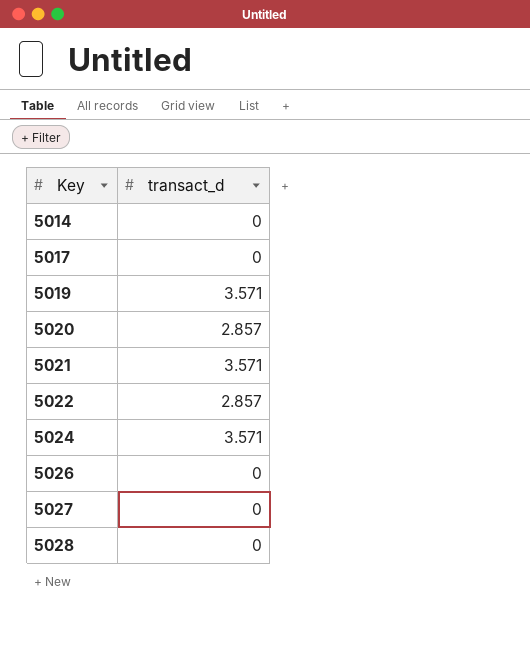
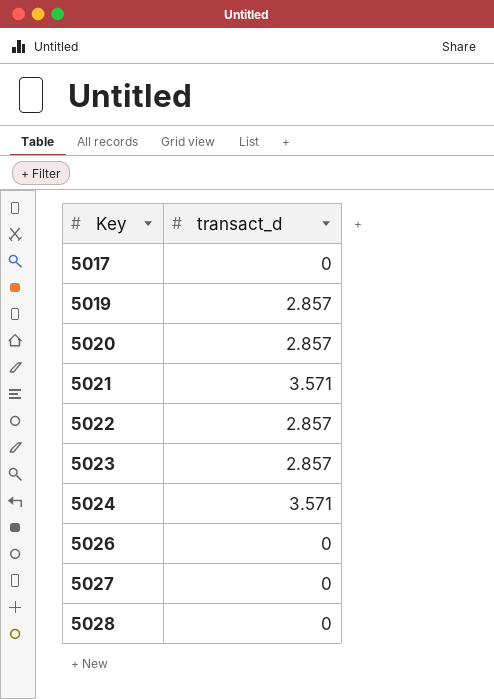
row 5014: 0 -> none
5019 | transact_d: 3.571 -> 2.857
row 5023: none -> 2.857

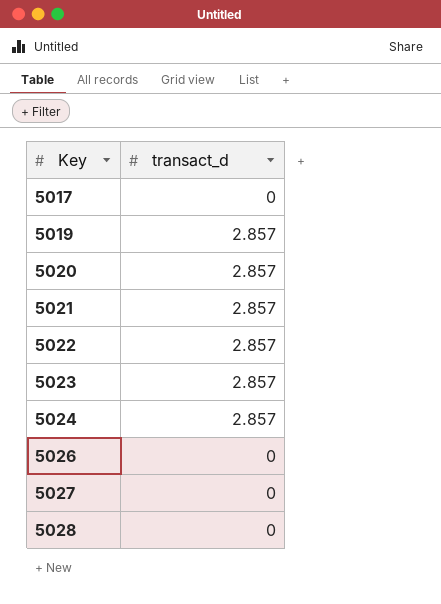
5021 | transact_d: 3.571 -> 2.857
5024 | transact_d: 3.571 -> 2.857

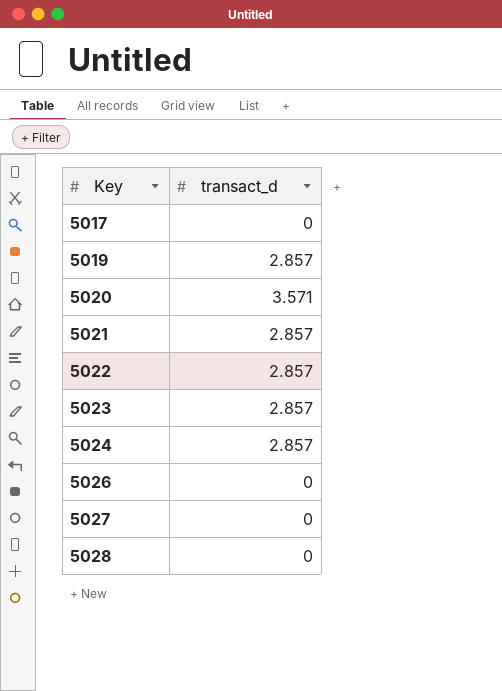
5020 | transact_d: 2.857 -> 3.571

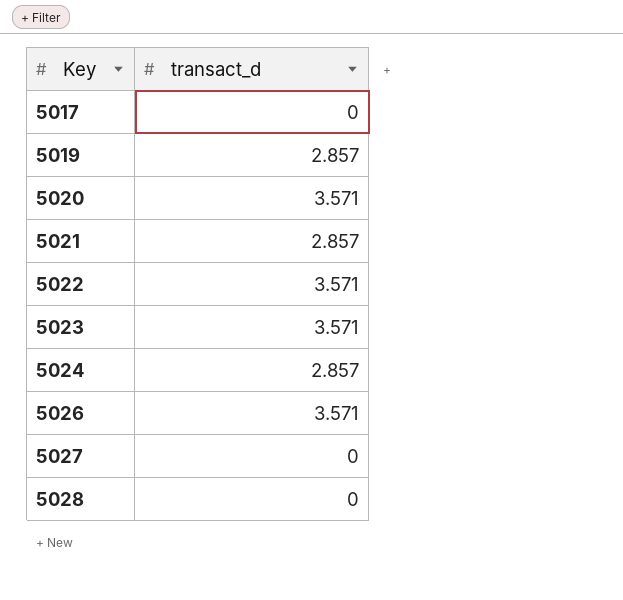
5022 | transact_d: 2.857 -> 3.571
5023 | transact_d: 2.857 -> 3.571
5026 | transact_d: 0 -> 3.571

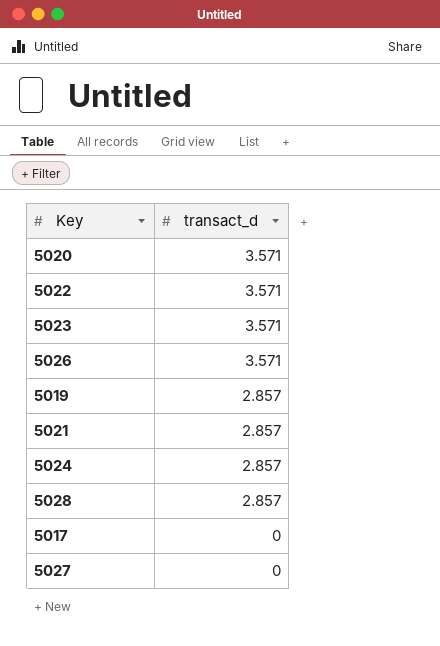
row order: Key ascending -> transact_d descending
5028 | transact_d: 0 -> 2.857

